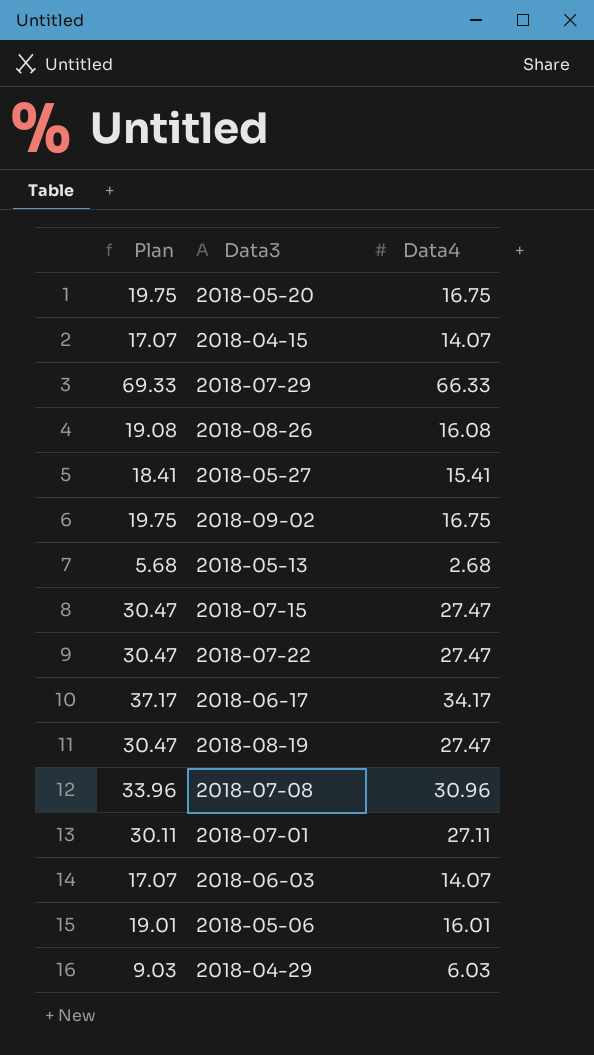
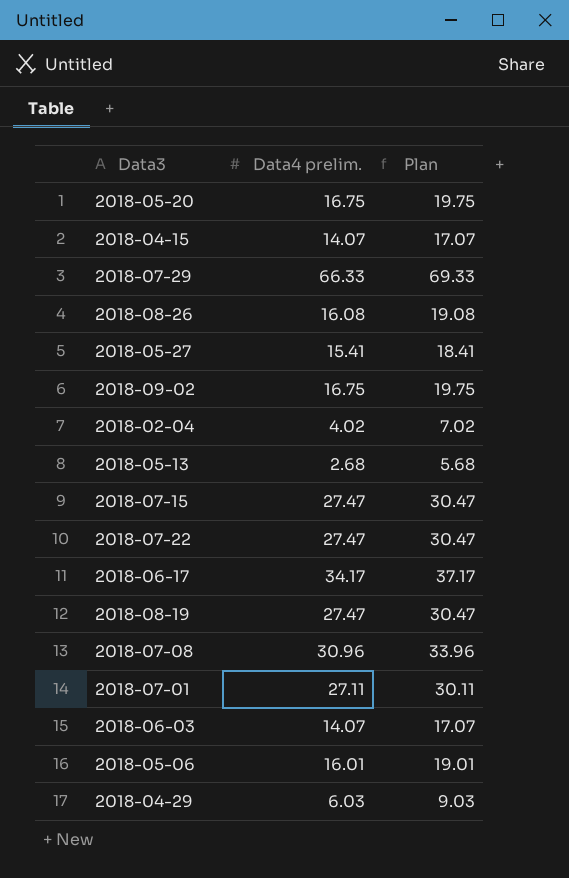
column name: Data4 -> Data4 prelim.
column Plan | position: 1 -> 3
row 2018-02-04: none -> 4.02 | 7.02

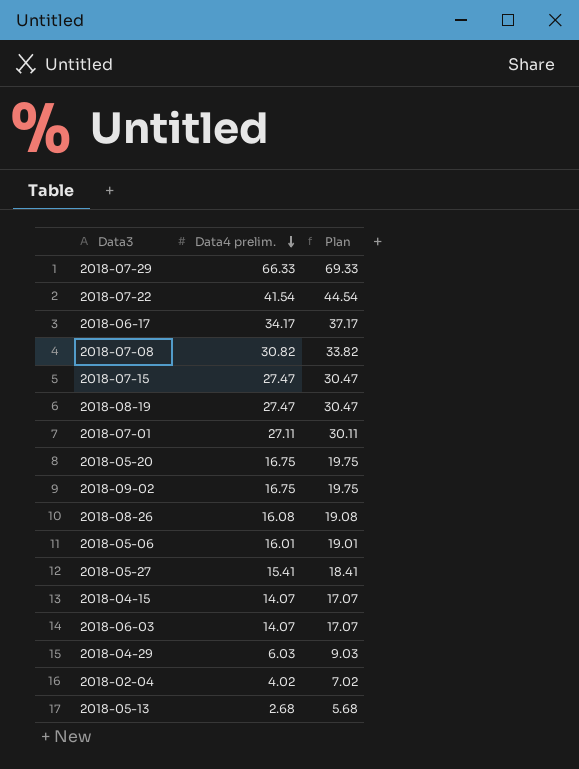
row order: none -> Data4 prelim. descending
2018-07-22 | Data4 prelim.: 27.47 -> 41.54
2018-07-22 | Plan: 30.47 -> 44.54
2018-07-08 | Data4 prelim.: 30.96 -> 30.82
2018-07-08 | Plan: 33.96 -> 33.82

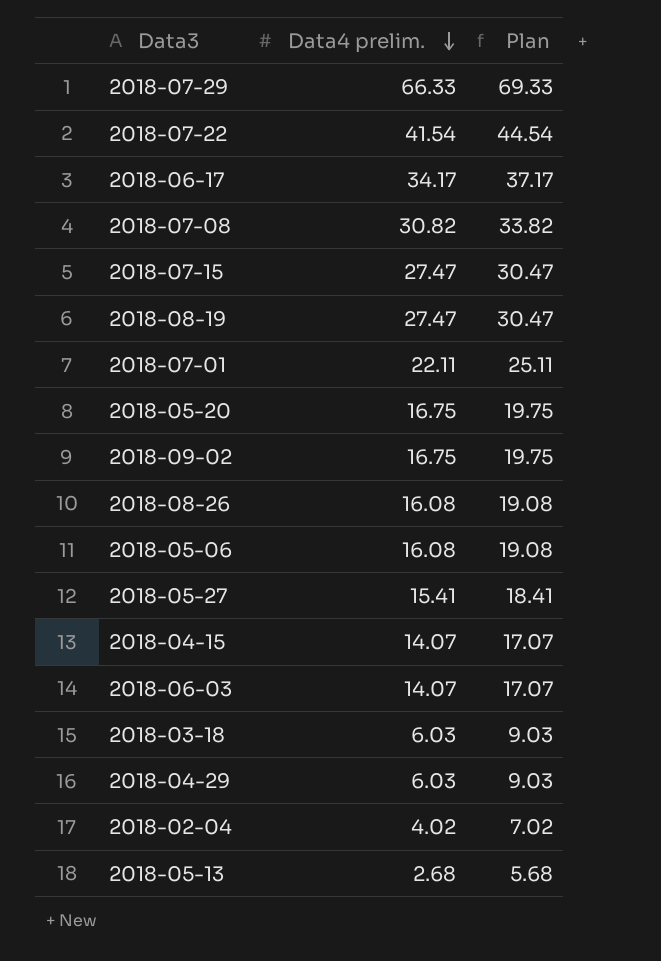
2018-07-01 | Data4 prelim.: 27.11 -> 22.11
2018-07-01 | Plan: 30.11 -> 25.11
2018-05-06 | Data4 prelim.: 16.01 -> 16.08
2018-05-06 | Plan: 19.01 -> 19.08
row 2018-03-18: none -> 6.03 | 9.03

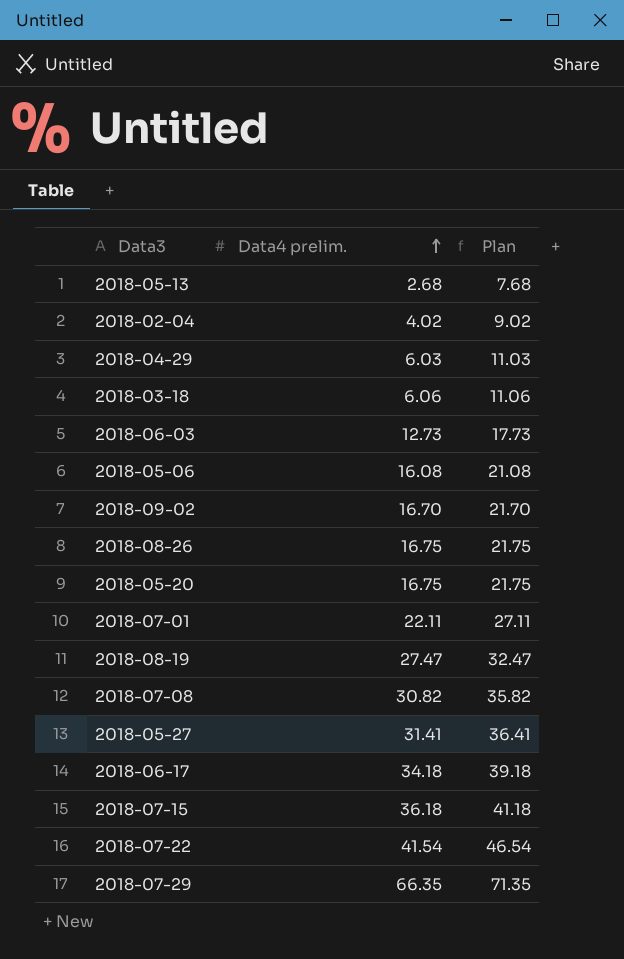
row order: Data4 prelim. descending -> Data4 prelim. ascending
column Plan | formula: [Data4 prelim.] + 3 -> [Data4 prelim.] + 5
row 2018-04-15: 14.07 | 17.07 -> none
2018-03-18 | Data4 prelim.: 6.03 -> 6.06
2018-06-03 | Data4 prelim.: 14.07 -> 12.73
2018-09-02 | Data4 prelim.: 16.75 -> 16.70
2018-08-26 | Data4 prelim.: 16.08 -> 16.75
2018-05-27 | Data4 prelim.: 15.41 -> 31.41
2018-06-17 | Data4 prelim.: 34.17 -> 34.18
2018-07-15 | Data4 prelim.: 27.47 -> 36.18
2018-07-29 | Data4 prelim.: 66.33 -> 66.35

